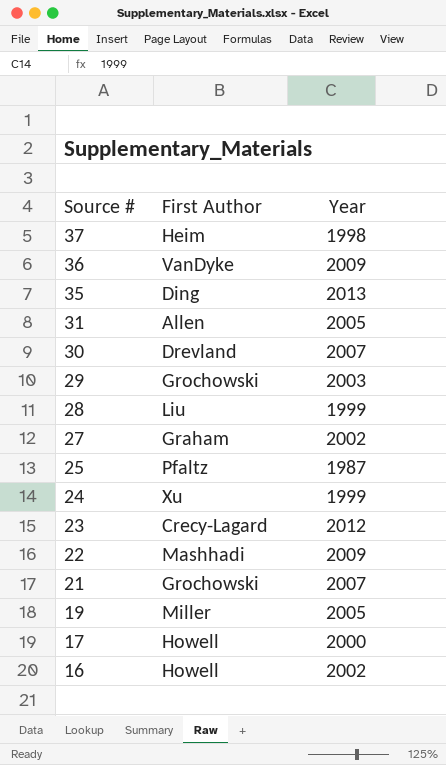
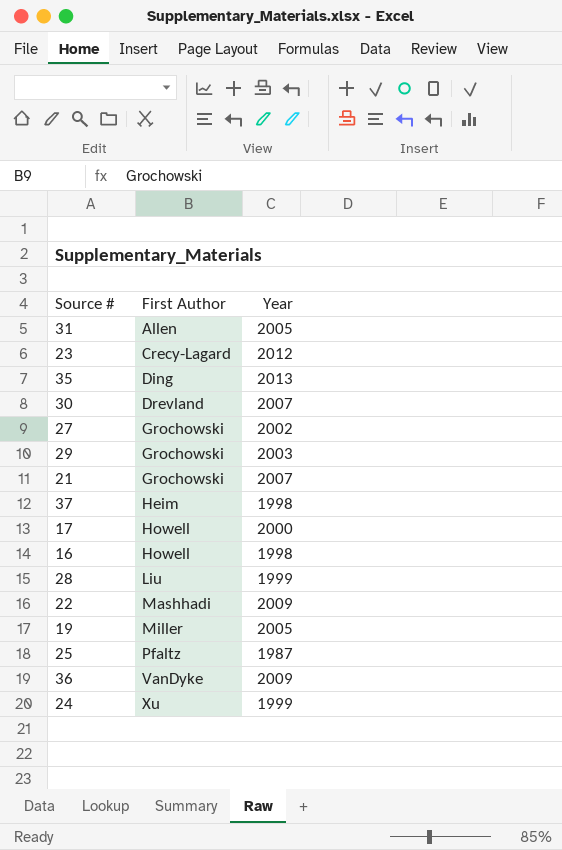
row order: Source # descending -> First Author ascending
27 | First Author: Graham -> Grochowski
16 | Year: 2002 -> 1998

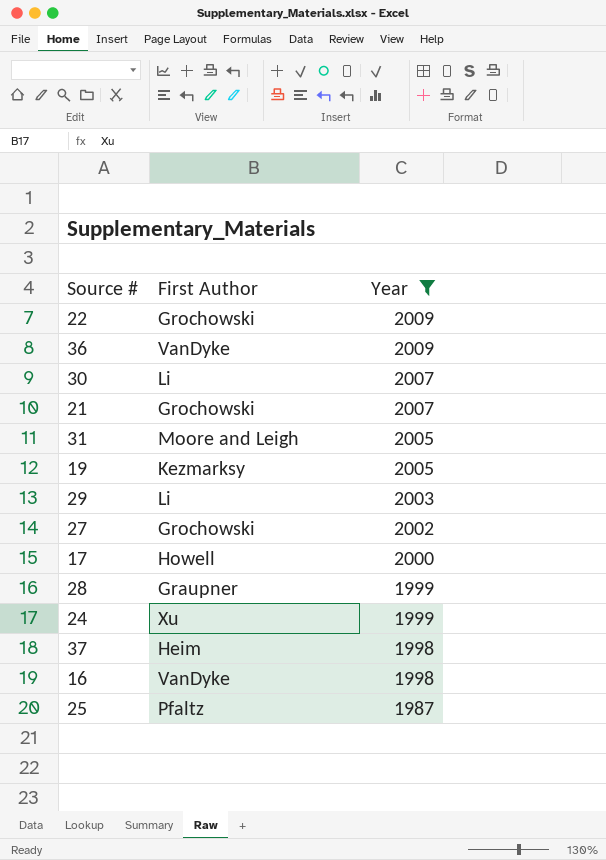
filter: none -> Year <= 2009
row order: First Author ascending -> Year descending
22 | First Author: Mashhadi -> Grochowski
30 | First Author: Drevland -> Li
31 | First Author: Allen -> Moore and Leigh
19 | First Author: Miller -> Kezmarksy
29 | First Author: Grochowski -> Li
28 | First Author: Liu -> Graupner
16 | First Author: Howell -> VanDyke

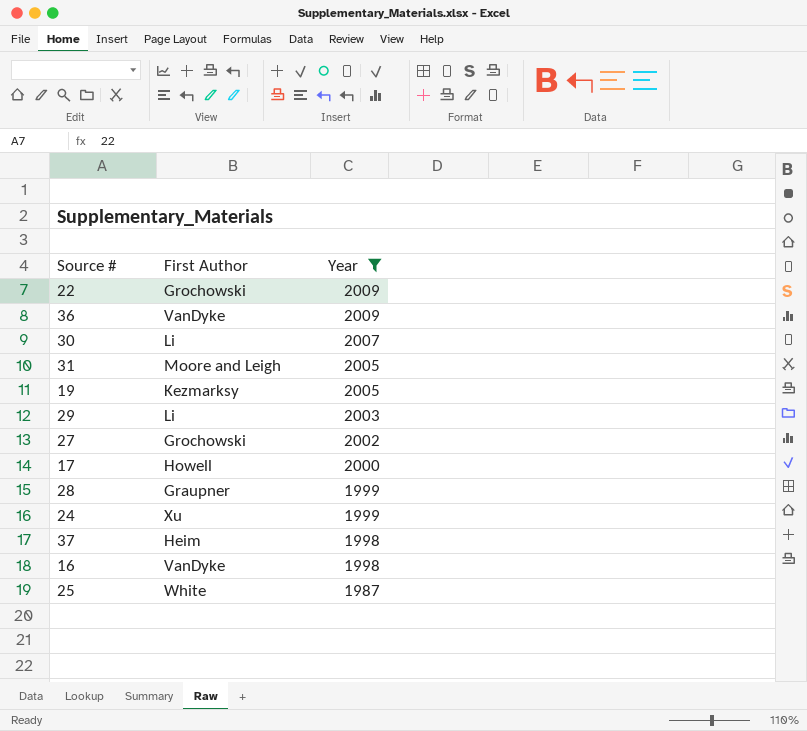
row 21: Grochowski | 2007 -> none
25 | First Author: Pfaltz -> White

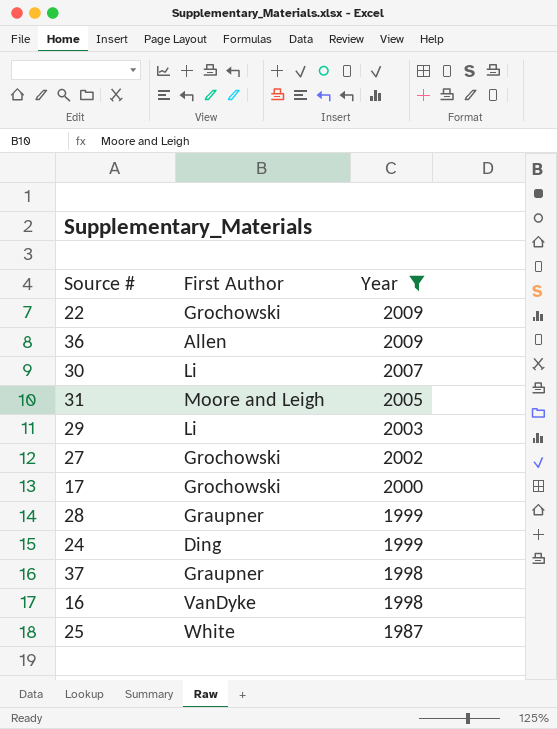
row 19: Kezmarksy | 2005 -> none
36 | First Author: VanDyke -> Allen
17 | First Author: Howell -> Grochowski
24 | First Author: Xu -> Ding
37 | First Author: Heim -> Graupner

